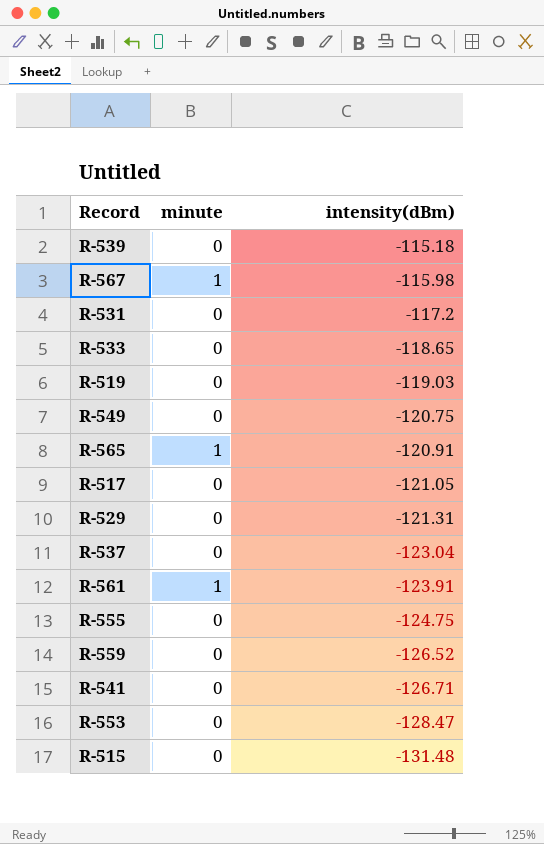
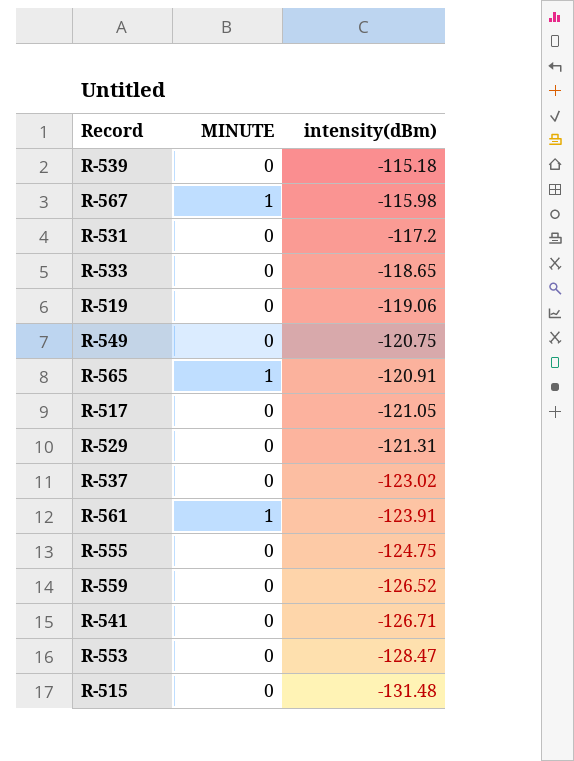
column name: minute -> MINUTE
R-519 | intensity(dBm): -119.03 -> -119.06
R-537 | intensity(dBm): -123.04 -> -123.02

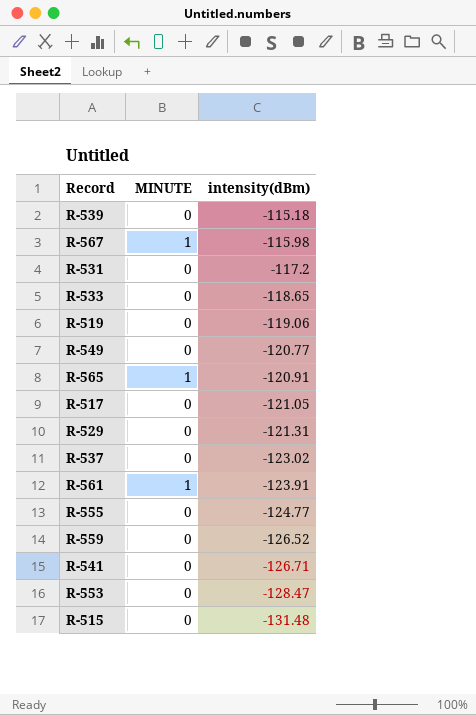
R-549 | intensity(dBm): -120.75 -> -120.77
R-555 | intensity(dBm): -124.75 -> -124.77

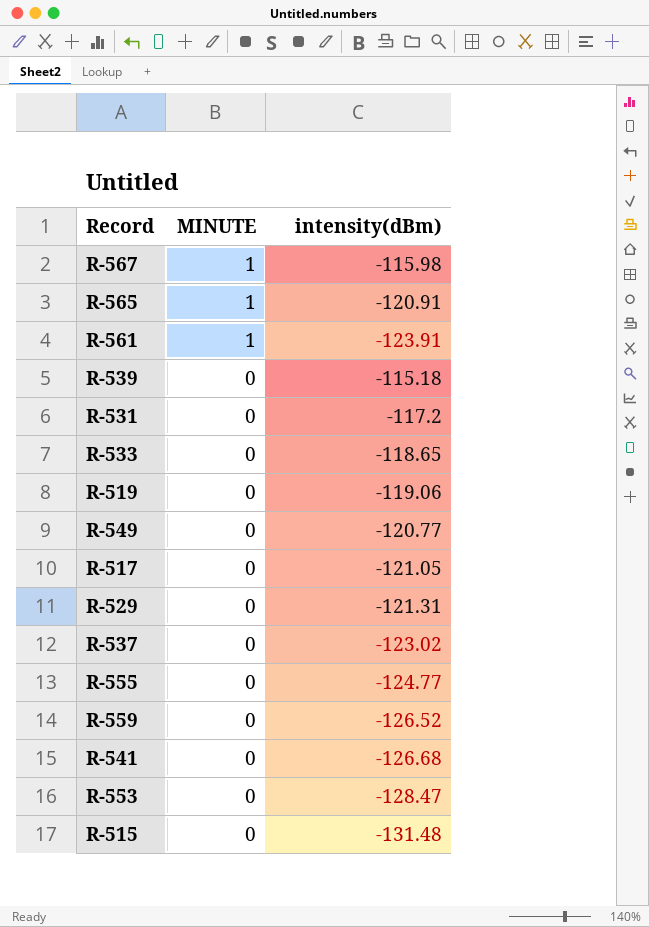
row order: intensity(dBm) descending -> MINUTE descending
R-541 | intensity(dBm): -126.71 -> -126.68

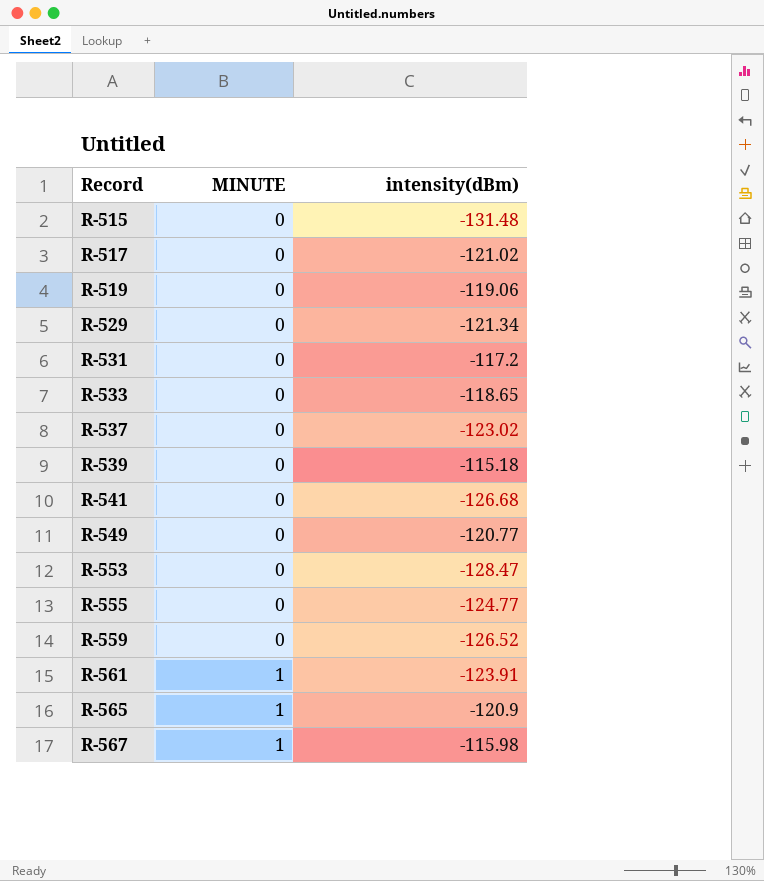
row order: MINUTE descending -> Record ascending
R-517 | intensity(dBm): -121.05 -> -121.02
R-529 | intensity(dBm): -121.31 -> -121.34
R-565 | intensity(dBm): -120.91 -> -120.9

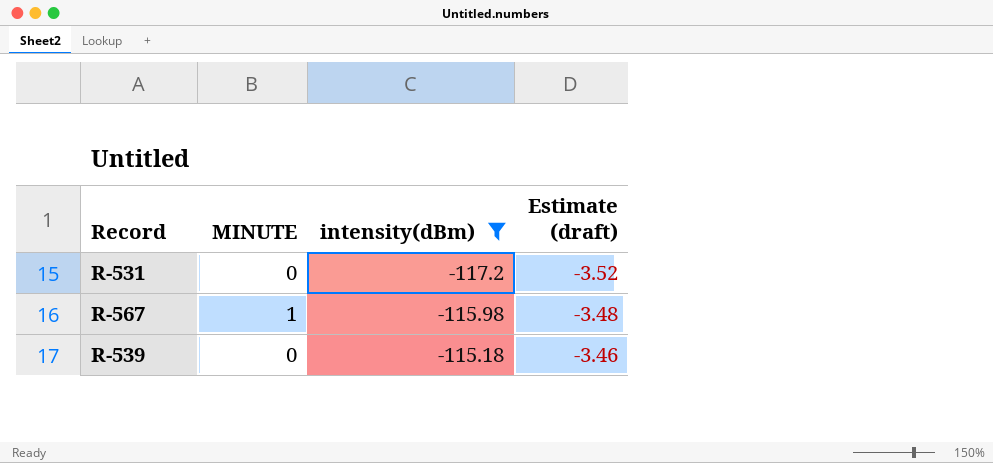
filter: none -> intensity(dBm) >= -117.2
row order: Record ascending -> intensity(dBm) ascending
column Estimate (draft) | formula: none -> [intensity(dBm)] * 0.03

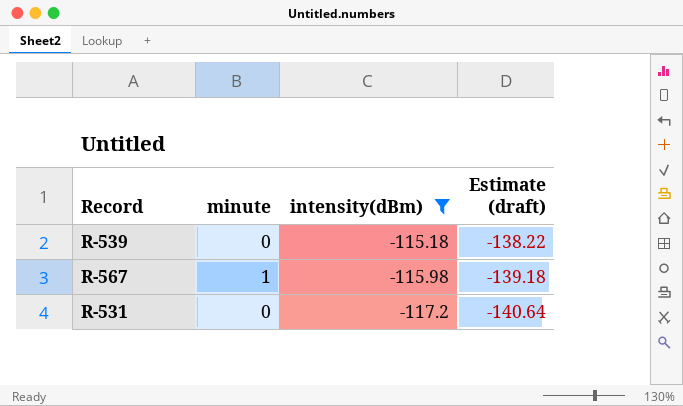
row order: intensity(dBm) ascending -> intensity(dBm) descending
column name: MINUTE -> minute
column Estimate (draft) | formula: [intensity(dBm)] * 0.03 -> [intensity(dBm)] * 1.2

